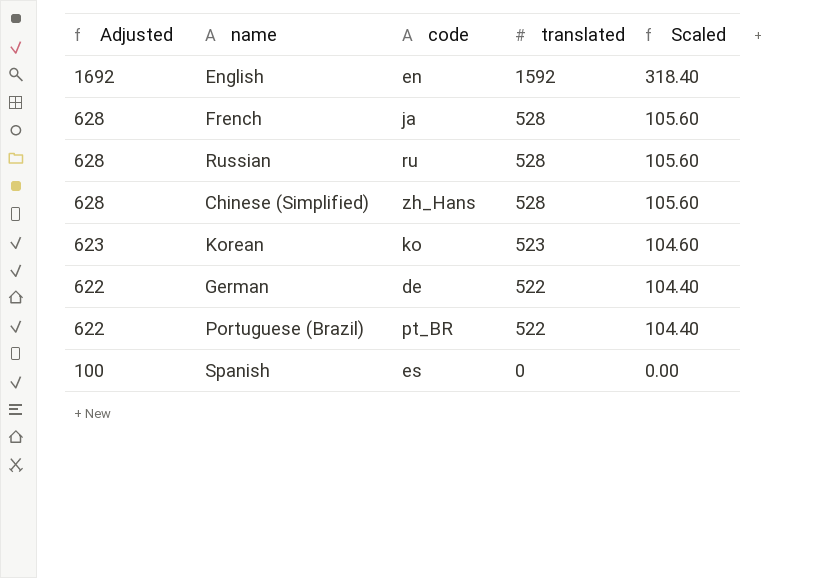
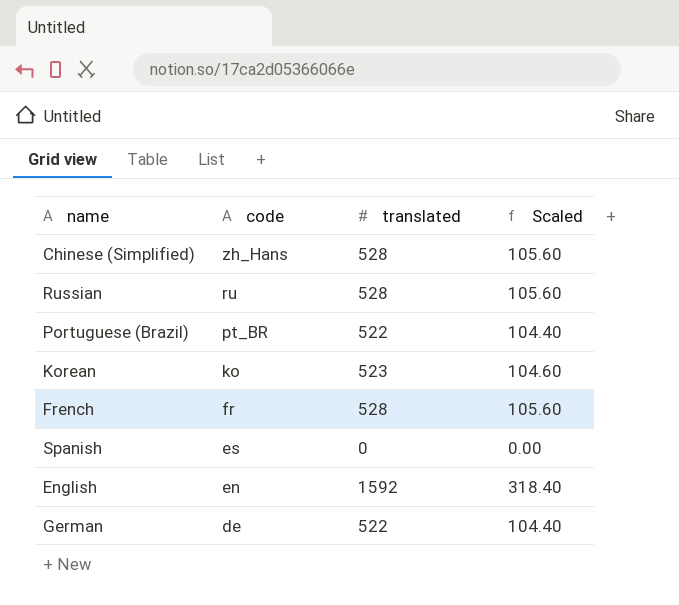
row order: Adjusted descending -> code descending
column Adjusted | formula: [translated] + 100 -> none
French | code: ja -> fr

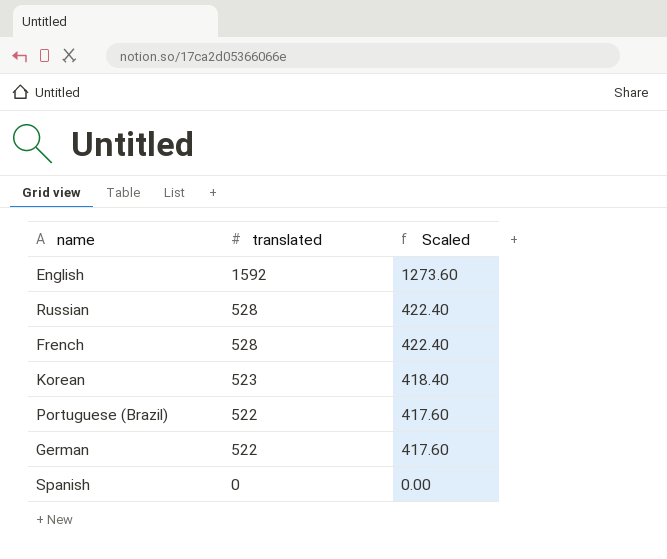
row order: code descending -> translated descending
column code | position: 2 -> none
column Scaled | formula: [translated] * 0.2 -> [translated] * 0.8
row Chinese (Simplified): zh_Hans | 528 | 105.60 -> none

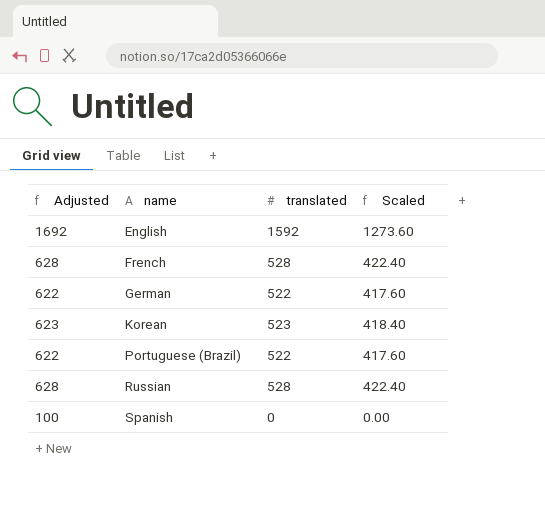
row order: translated descending -> name ascending
column Adjusted | formula: none -> [translated] + 100

